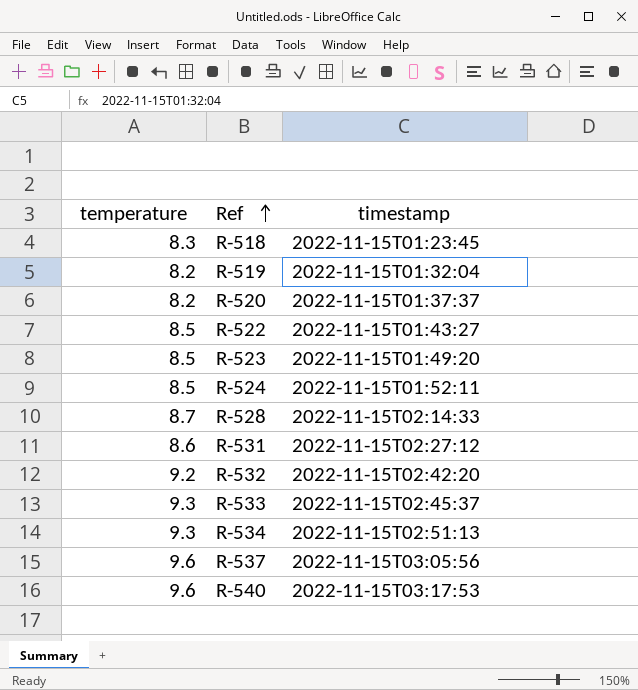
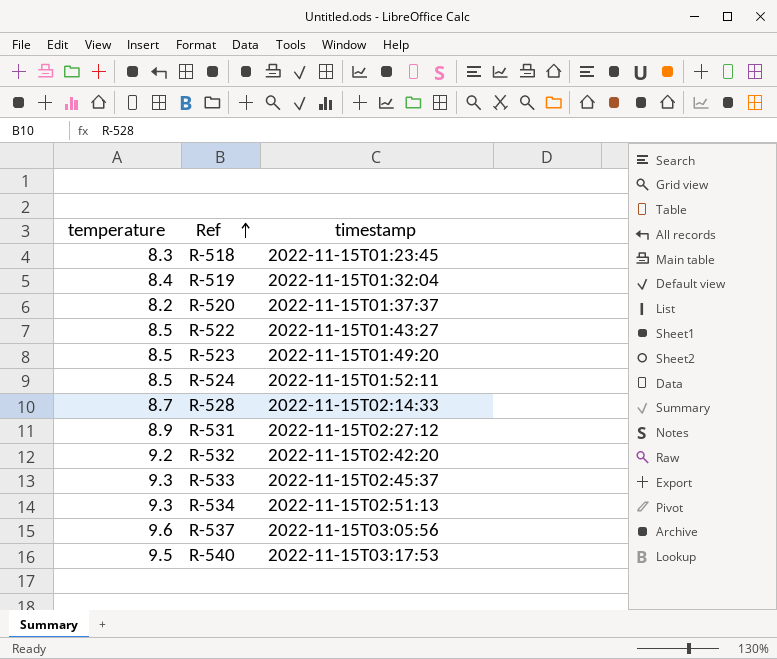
R-519 | temperature: 8.2 -> 8.4
R-531 | temperature: 8.6 -> 8.9
R-540 | temperature: 9.6 -> 9.5

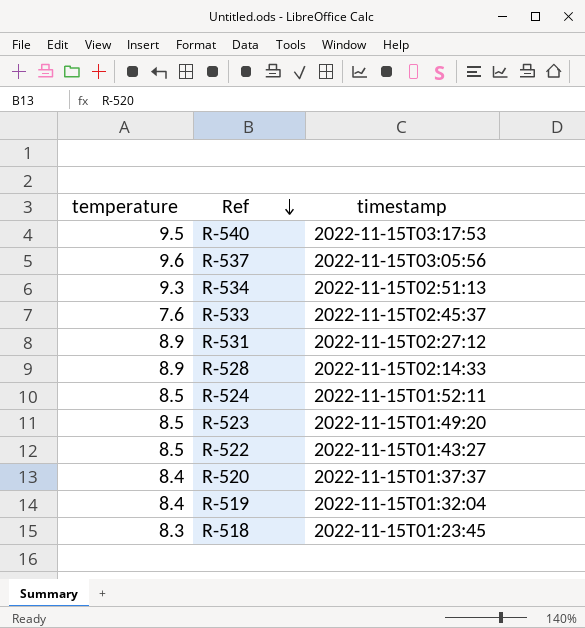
row order: Ref ascending -> Ref descending
row R-532: 9.2 | 2022-11-15T02:42:20 -> none
R-533 | temperature: 9.3 -> 7.6
R-528 | temperature: 8.7 -> 8.9
R-520 | temperature: 8.2 -> 8.4

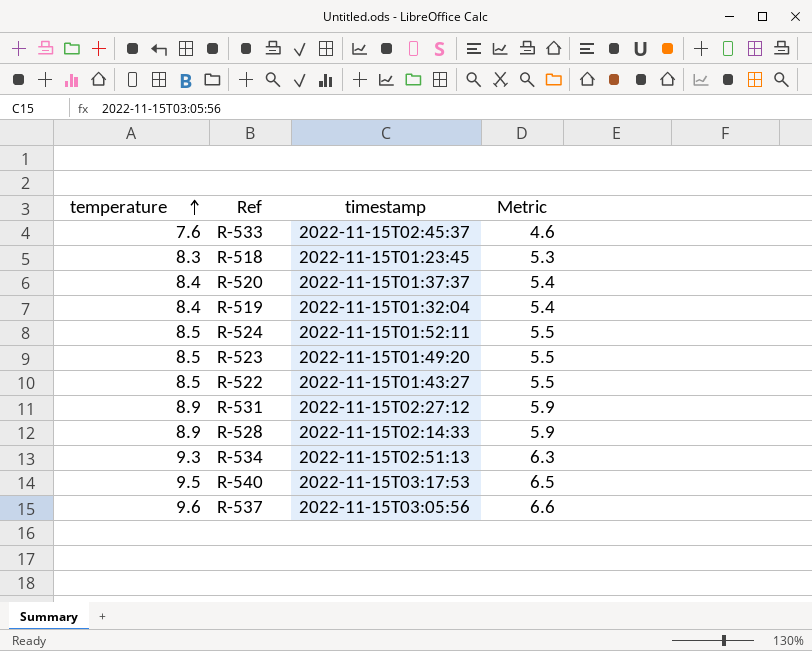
row order: Ref descending -> temperature ascending
column Metric | formula: none -> [temperature] - 3

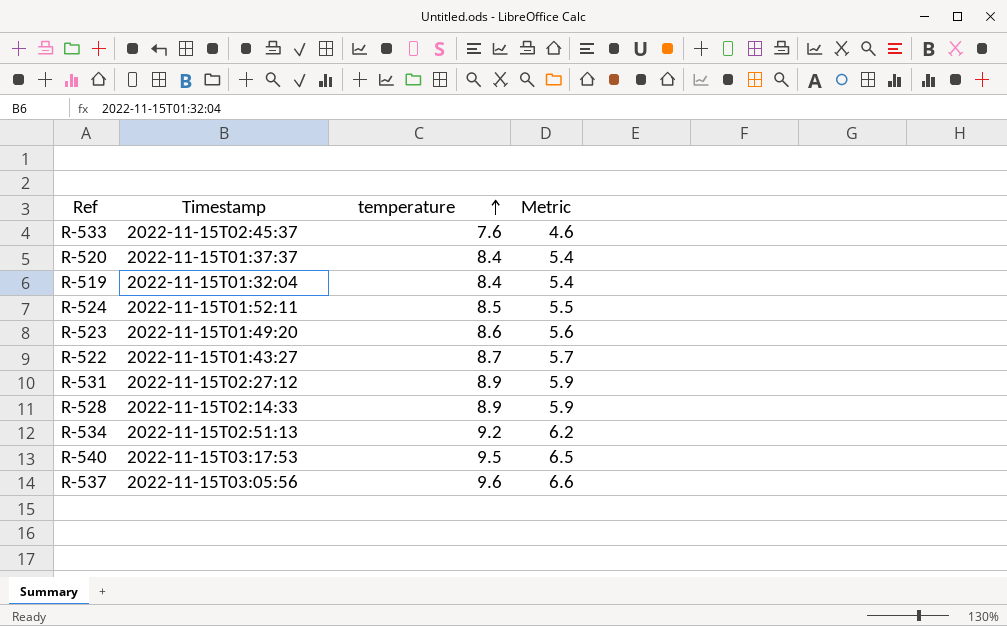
column name: timestamp -> Timestamp
column temperature | position: 1 -> 3
row R-518: 8.3 | 2022-11-15T01:23:45 | 5.3 -> none
R-523 | temperature: 8.5 -> 8.6
R-523 | Metric: 5.5 -> 5.6
R-522 | temperature: 8.5 -> 8.7
R-522 | Metric: 5.5 -> 5.7
R-534 | temperature: 9.3 -> 9.2
R-534 | Metric: 6.3 -> 6.2

